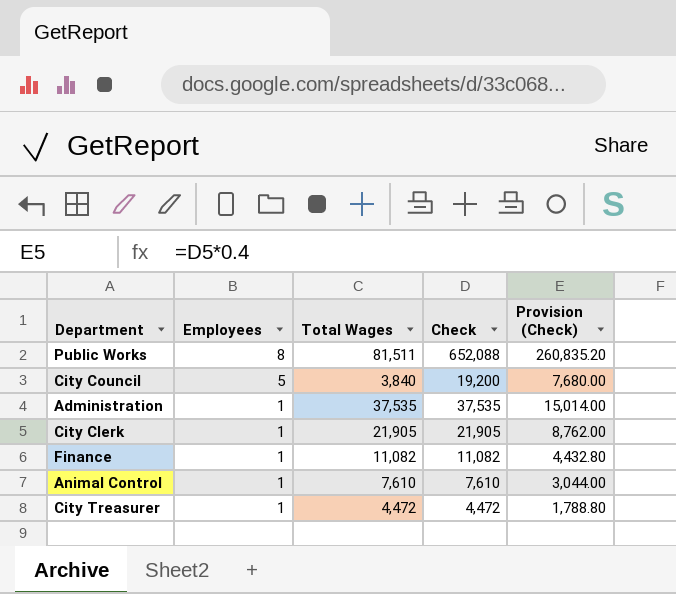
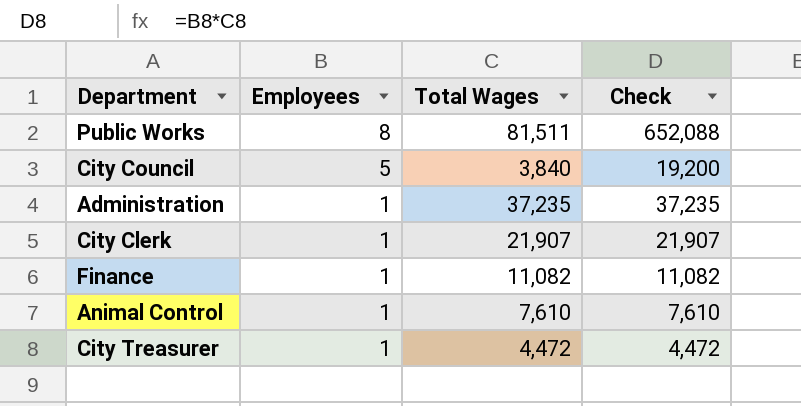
column Provision (Check) | formula: [Check] * 0.4 -> none
Administration | Total Wages: 37,535 -> 37,235
Administration | Check: 37,535 -> 37,235
City Clerk | Total Wages: 21,905 -> 21,907
City Clerk | Check: 21,905 -> 21,907

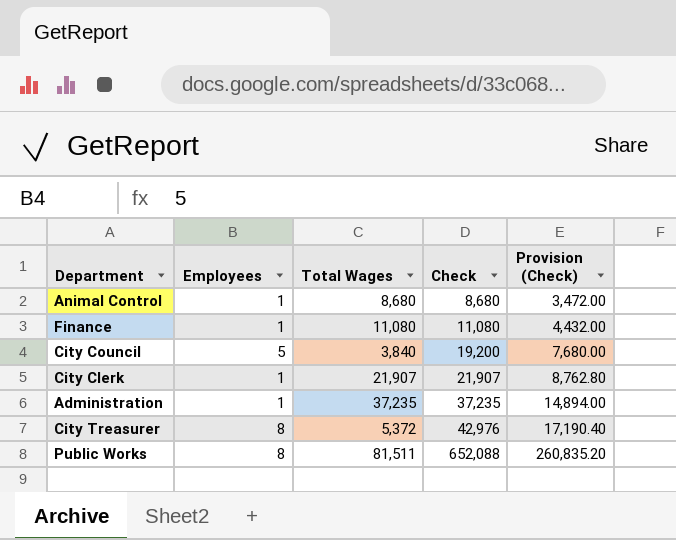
row order: Employees descending -> Check ascending
column Provision (Check) | formula: none -> [Check] * 0.4
Animal Control | Total Wages: 7,610 -> 8,680
Animal Control | Check: 7,610 -> 8,680
Finance | Total Wages: 11,082 -> 11,080
Finance | Check: 11,082 -> 11,080
City Treasurer | Employees: 1 -> 8
City Treasurer | Total Wages: 4,472 -> 5,372
City Treasurer | Check: 4,472 -> 42,976

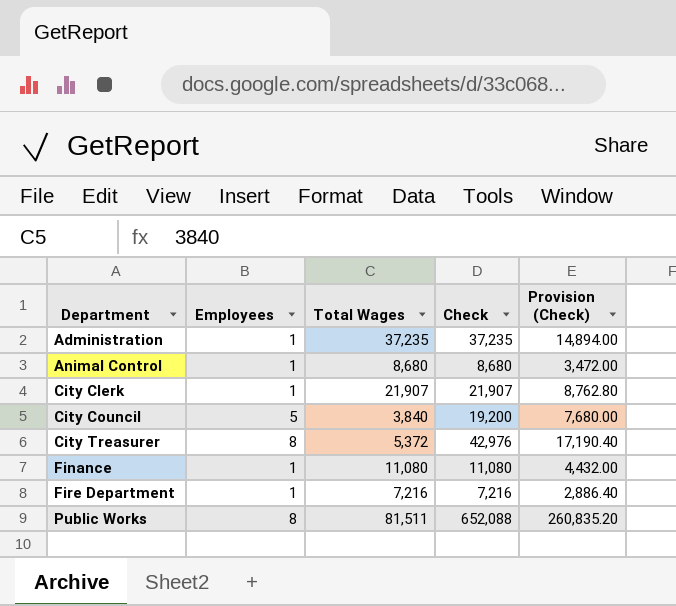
row order: Check ascending -> Department ascending
row Fire Department: none -> 1 | 7,216 | 7,216 | 2,886.40

